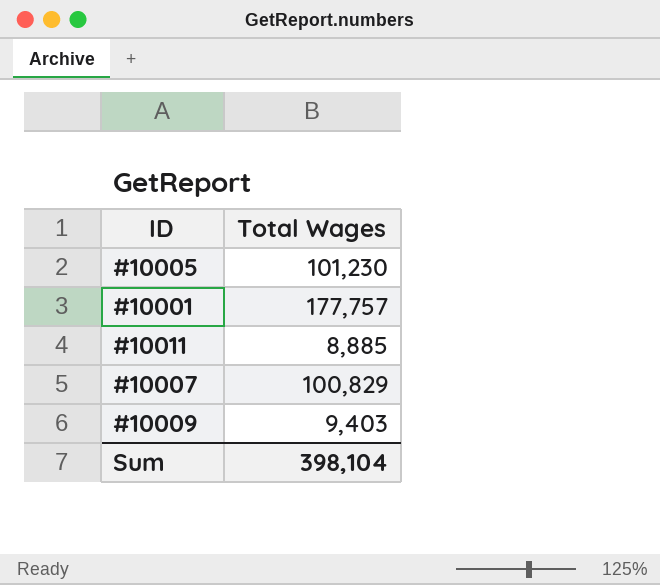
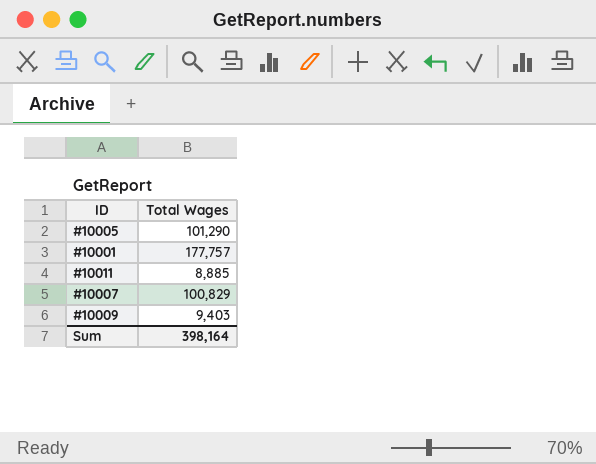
#10005 | Total Wages: 101,230 -> 101,290
Sum | Total Wages: 398,104 -> 398,164

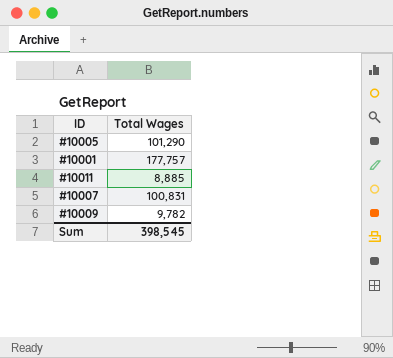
#10007 | Total Wages: 100,829 -> 100,831
#10009 | Total Wages: 9,403 -> 9,782
Sum | Total Wages: 398,164 -> 398,545

